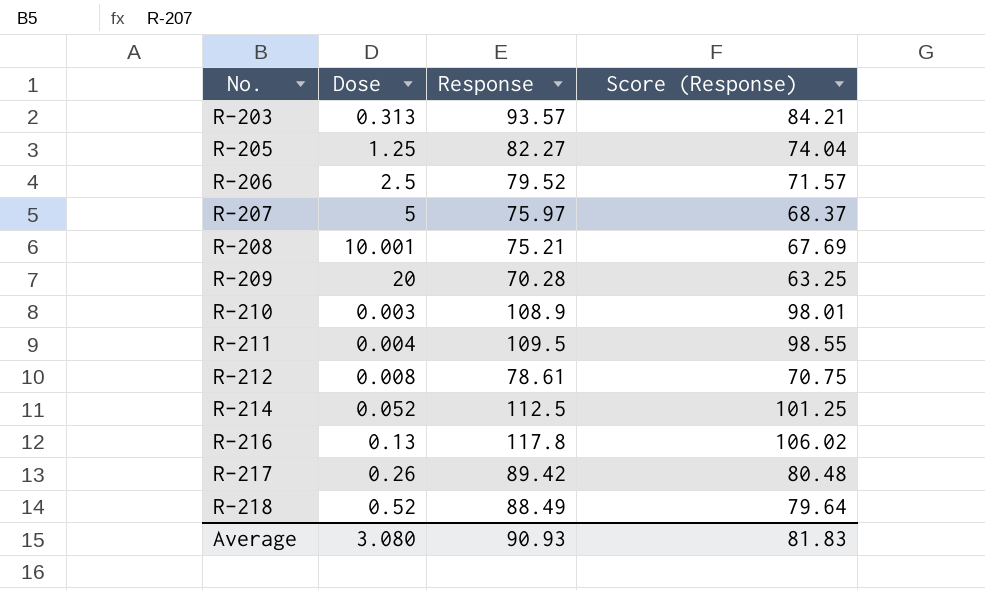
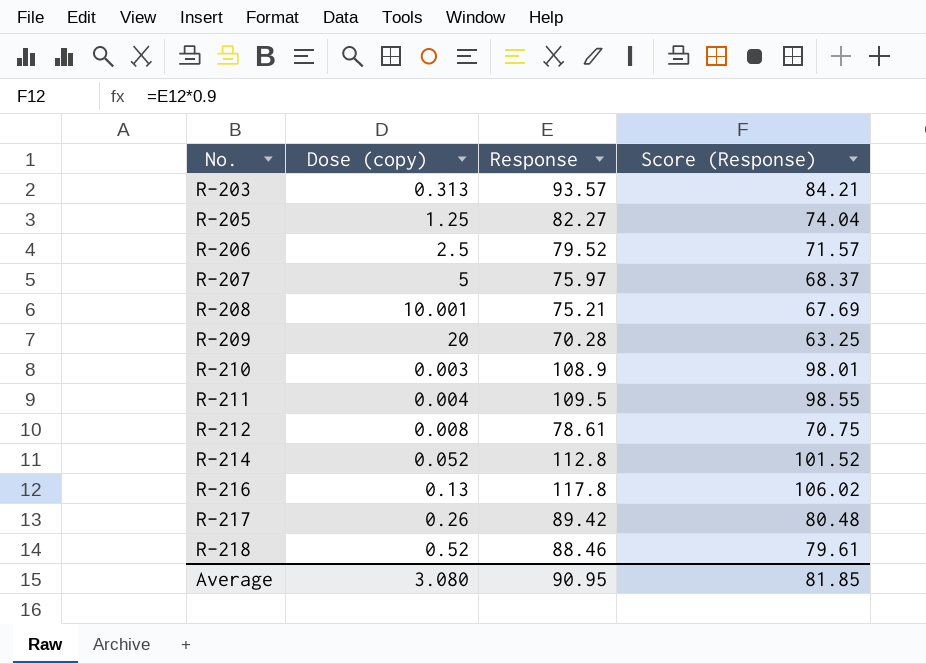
column name: Dose -> Dose (copy)
R-214 | Response: 112.5 -> 112.8
R-214 | Score (Response): 101.25 -> 101.52
R-218 | Response: 88.49 -> 88.46
R-218 | Score (Response): 79.64 -> 79.61
Average | Response: 90.93 -> 90.95
Average | Score (Response): 81.83 -> 81.85

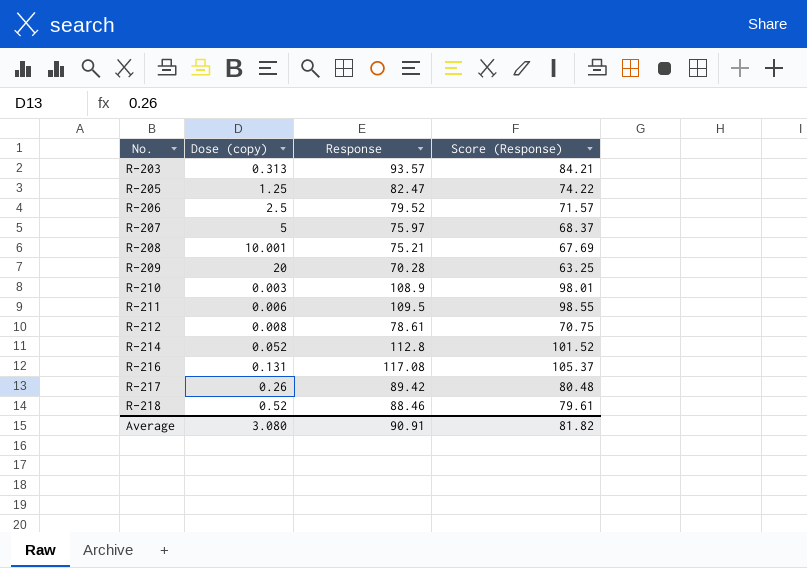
R-205 | Response: 82.27 -> 82.47
R-205 | Score (Response): 74.04 -> 74.22
R-211 | Dose (copy): 0.004 -> 0.006
R-216 | Dose (copy): 0.13 -> 0.131
R-216 | Response: 117.8 -> 117.08
R-216 | Score (Response): 106.02 -> 105.37
Average | Response: 90.95 -> 90.91
Average | Score (Response): 81.85 -> 81.82

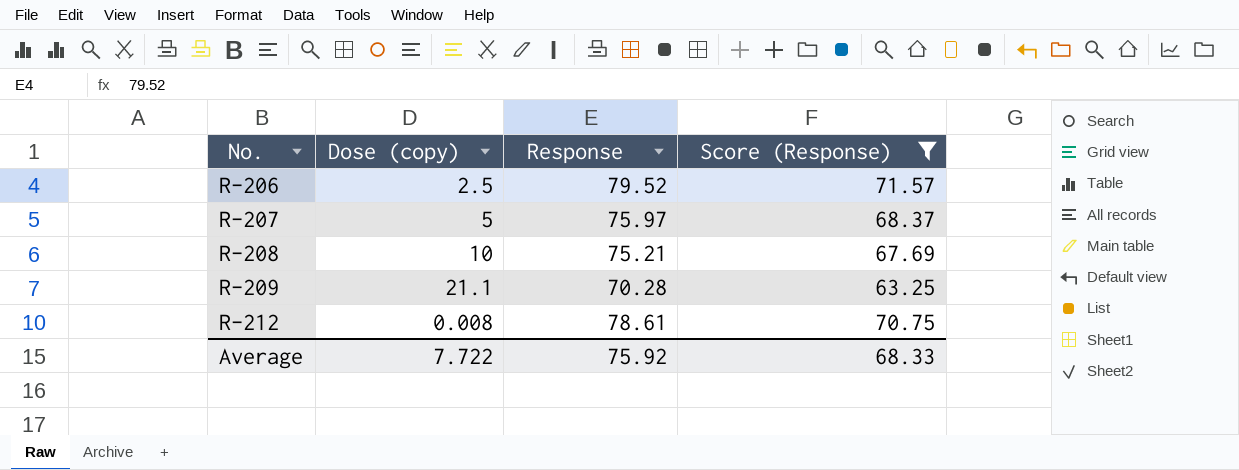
filter: none -> Score (Response) <= 71.57
R-208 | Dose (copy): 10.001 -> 10
R-209 | Dose (copy): 20 -> 21.1
Average | Dose (copy): 3.080 -> 7.722
Average | Response: 90.91 -> 75.92
Average | Score (Response): 81.82 -> 68.33

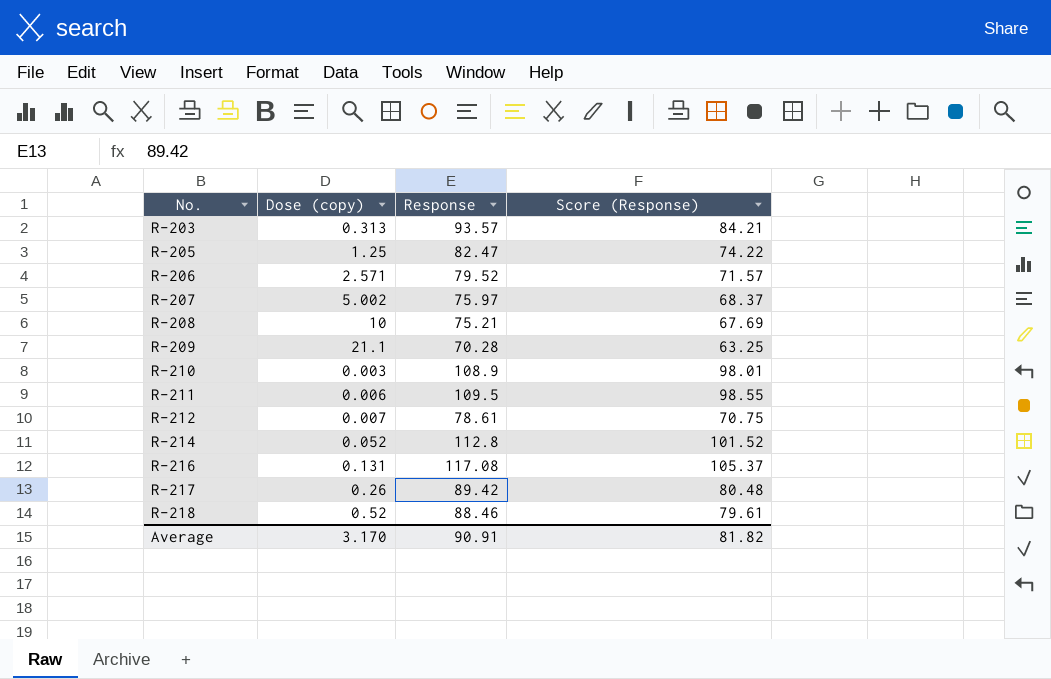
filter: Score (Response) <= 71.57 -> none
R-206 | Dose (copy): 2.5 -> 2.571
R-207 | Dose (copy): 5 -> 5.002
R-212 | Dose (copy): 0.008 -> 0.007
Average | Dose (copy): 7.722 -> 3.170
Average | Response: 75.92 -> 90.91
Average | Score (Response): 68.33 -> 81.82

